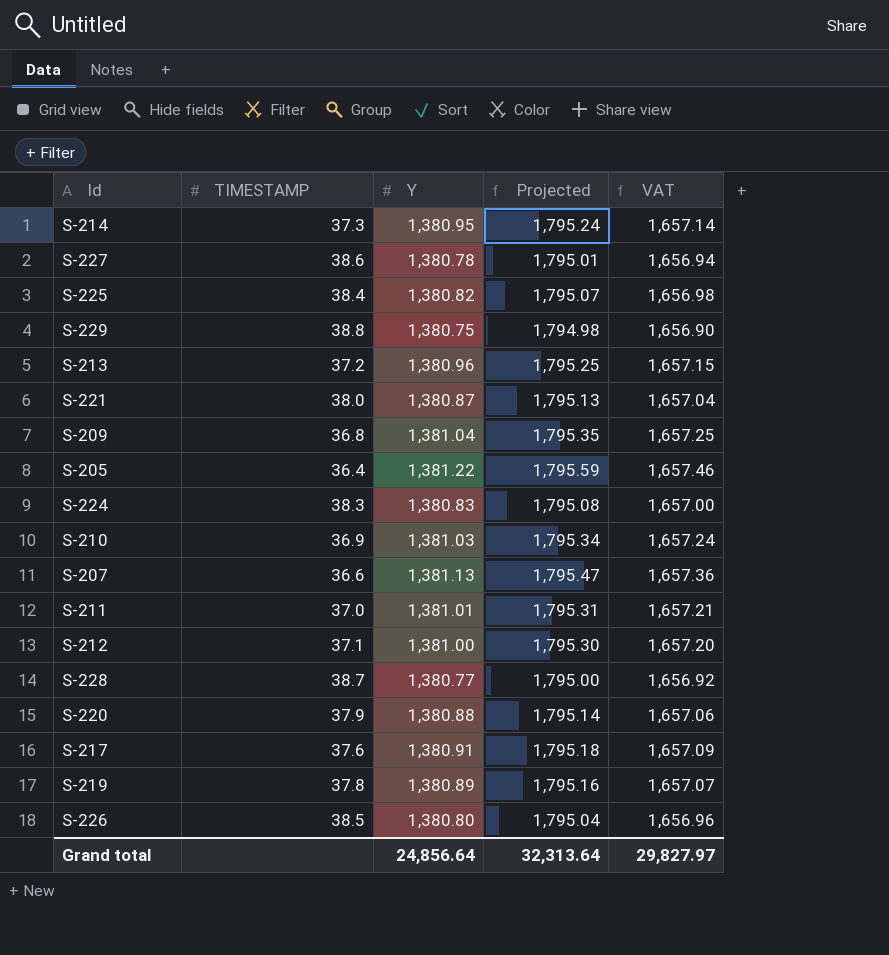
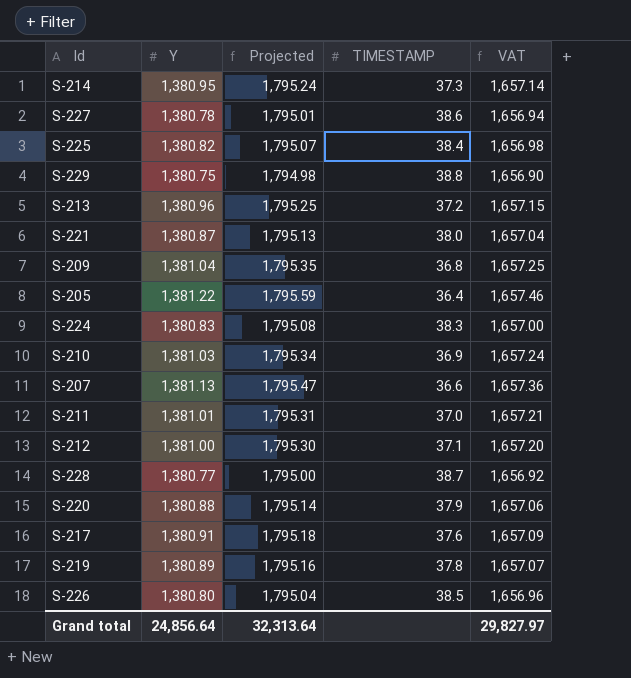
column TIMESTAMP | position: 2 -> 4

